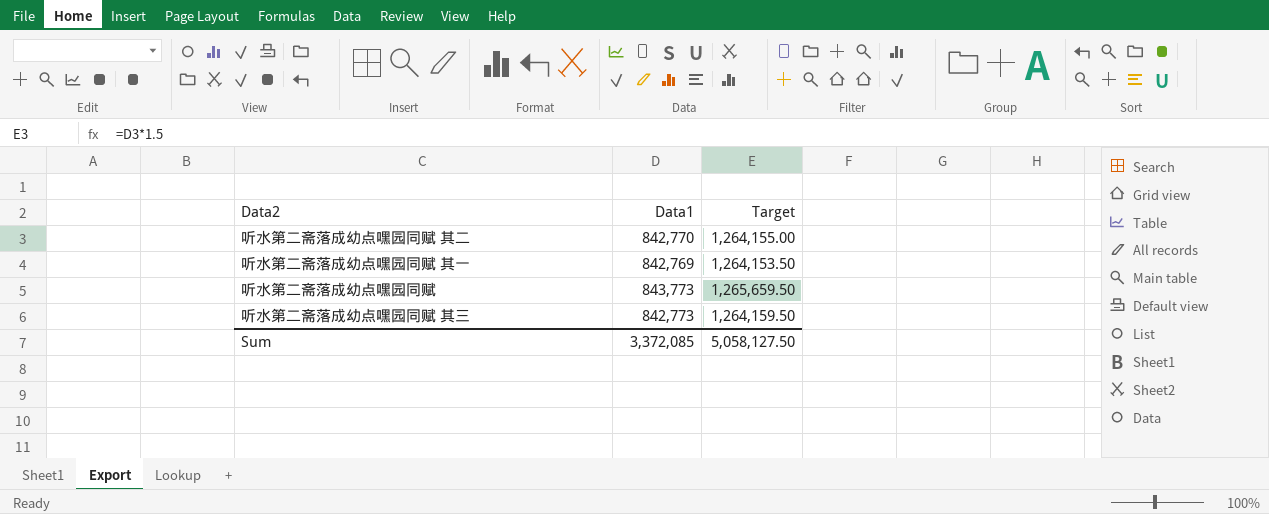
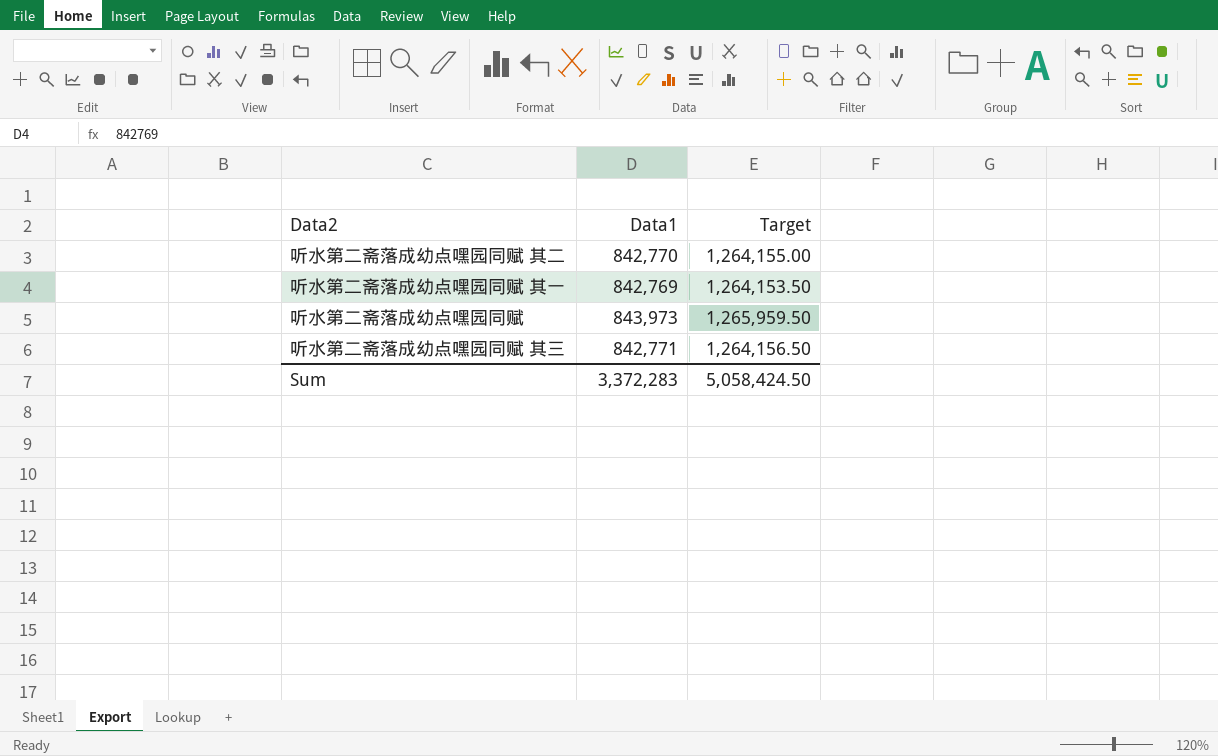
听水第二斋落成幼点嘿园同赋 | Data1: 843,773 -> 843,973
听水第二斋落成幼点嘿园同赋 | Target: 1,265,659.50 -> 1,265,959.50
听水第二斋落成幼点嘿园同赋 其三 | Data1: 842,773 -> 842,771
听水第二斋落成幼点嘿园同赋 其三 | Target: 1,264,159.50 -> 1,264,156.50
Sum | Data1: 3,372,085 -> 3,372,283
Sum | Target: 5,058,127.50 -> 5,058,424.50

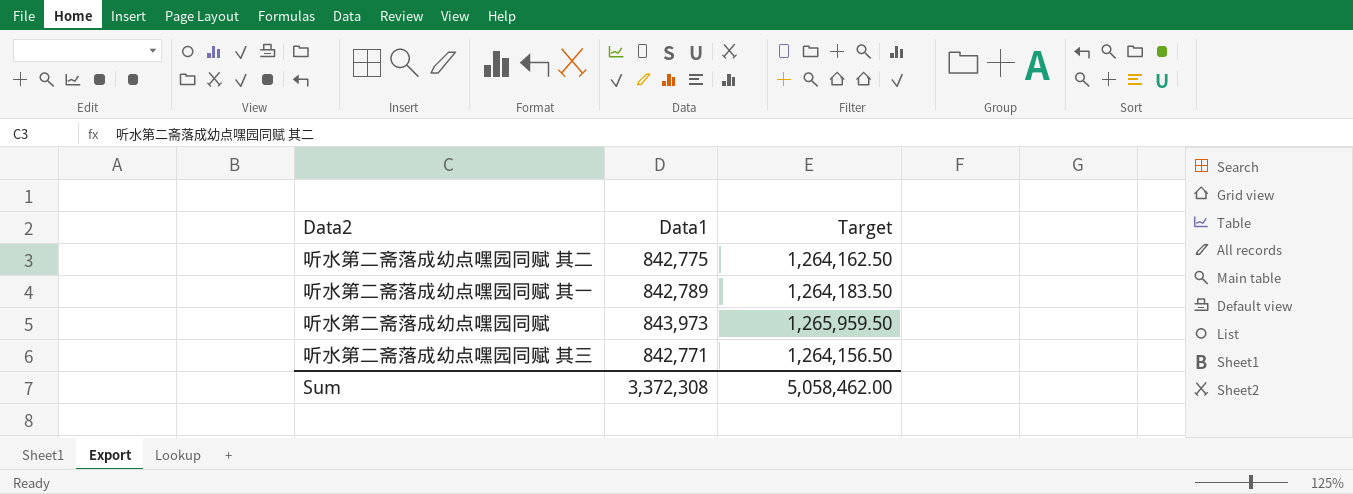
听水第二斋落成幼点嘿园同赋 其二 | Data1: 842,770 -> 842,775
听水第二斋落成幼点嘿园同赋 其二 | Target: 1,264,155.00 -> 1,264,162.50
听水第二斋落成幼点嘿园同赋 其一 | Data1: 842,769 -> 842,789
听水第二斋落成幼点嘿园同赋 其一 | Target: 1,264,153.50 -> 1,264,183.50
Sum | Data1: 3,372,283 -> 3,372,308
Sum | Target: 5,058,424.50 -> 5,058,462.00

